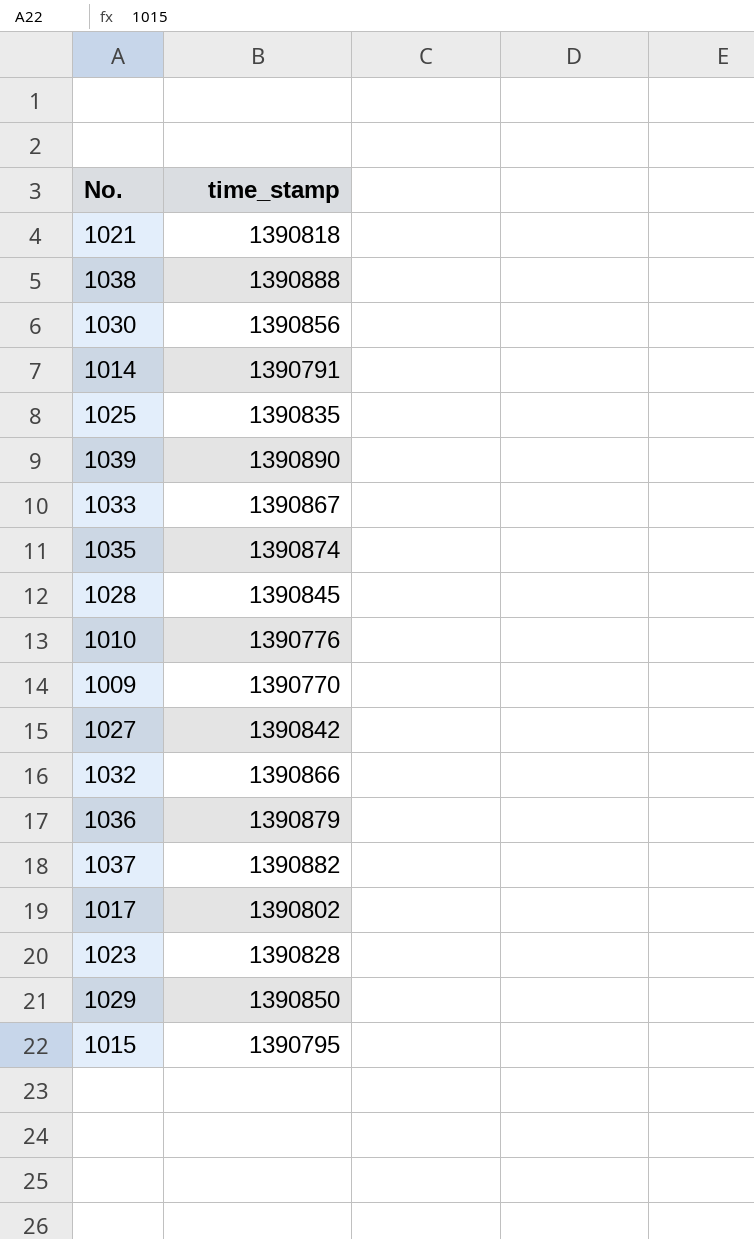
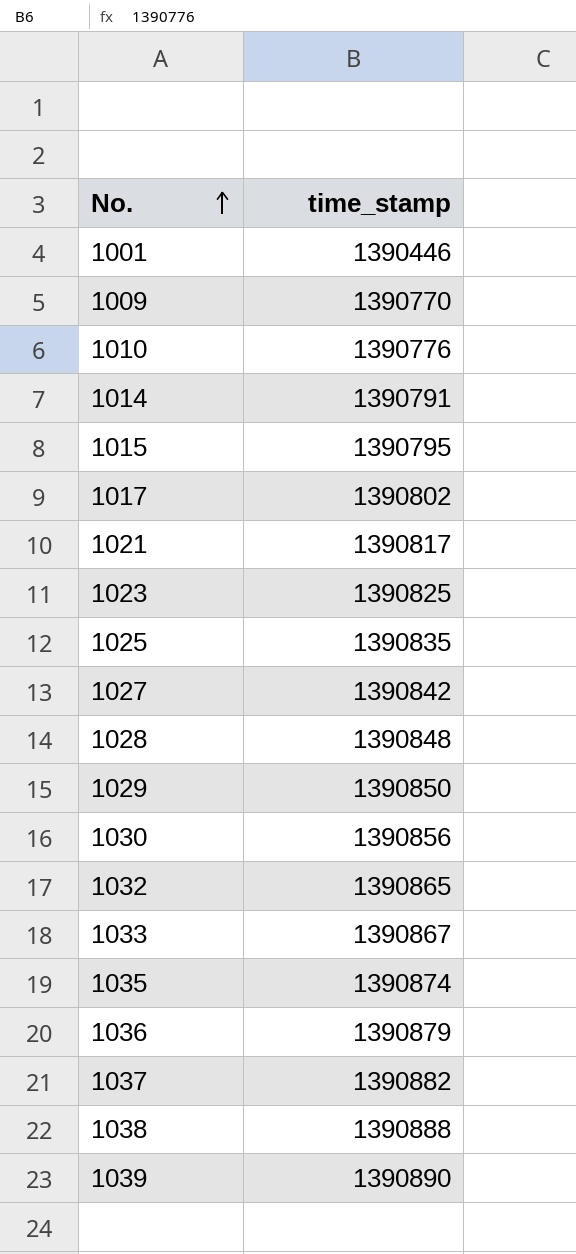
row order: none -> No. ascending
row 1001: none -> 1390446
1021 | time_stamp: 1390818 -> 1390817
1023 | time_stamp: 1390828 -> 1390825
1028 | time_stamp: 1390845 -> 1390848
1032 | time_stamp: 1390866 -> 1390865

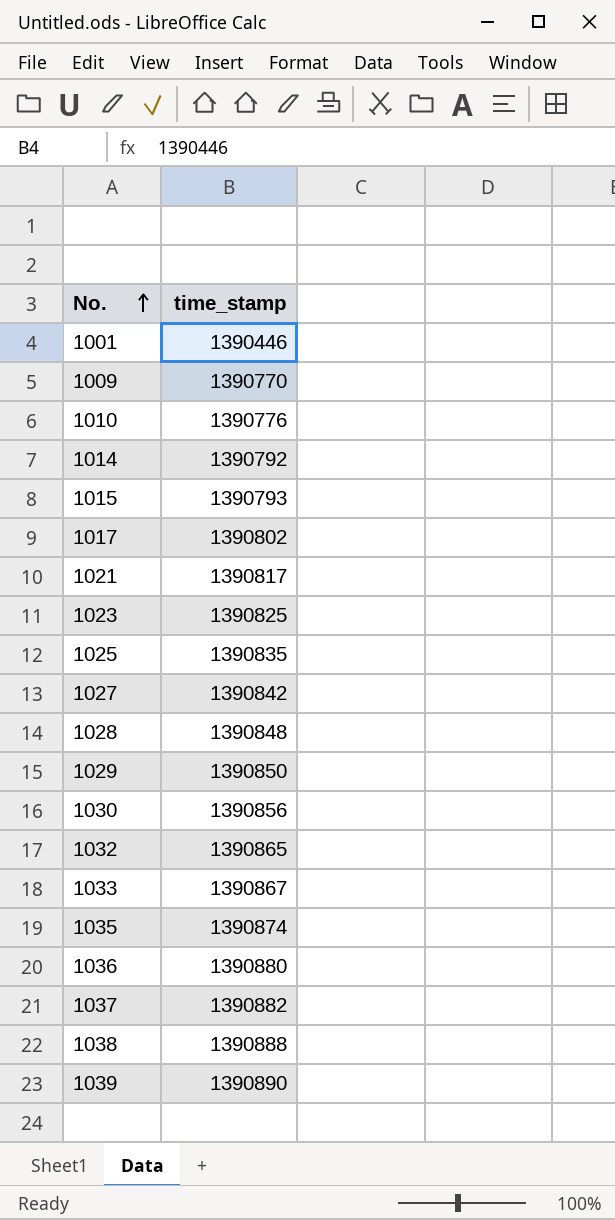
1014 | time_stamp: 1390791 -> 1390792
1015 | time_stamp: 1390795 -> 1390793
1036 | time_stamp: 1390879 -> 1390880

